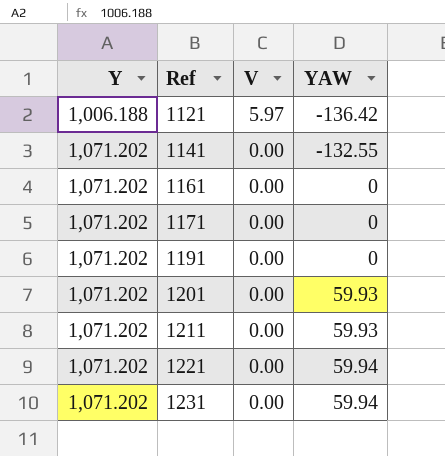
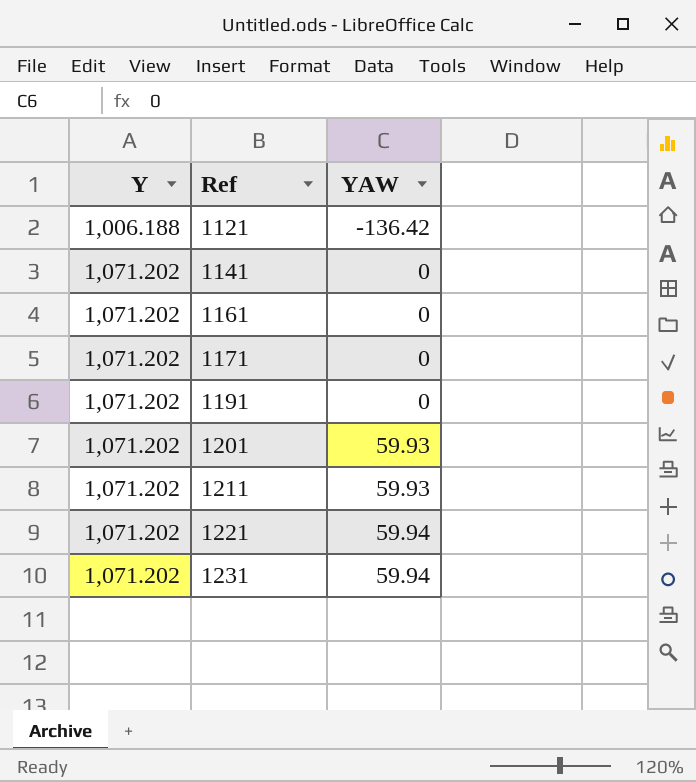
column V | position: 3 -> none
1141 | YAW: -132.55 -> 0

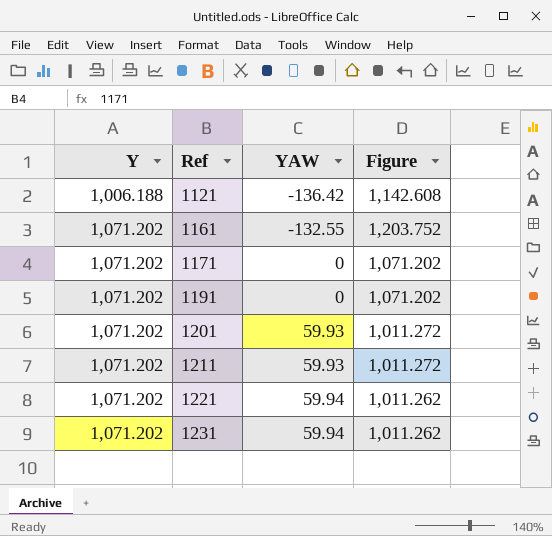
column Figure | formula: none -> [Y] - [YAW]
row 1141: 1,071.202 | 0 -> none
1161 | YAW: 0 -> -132.55

